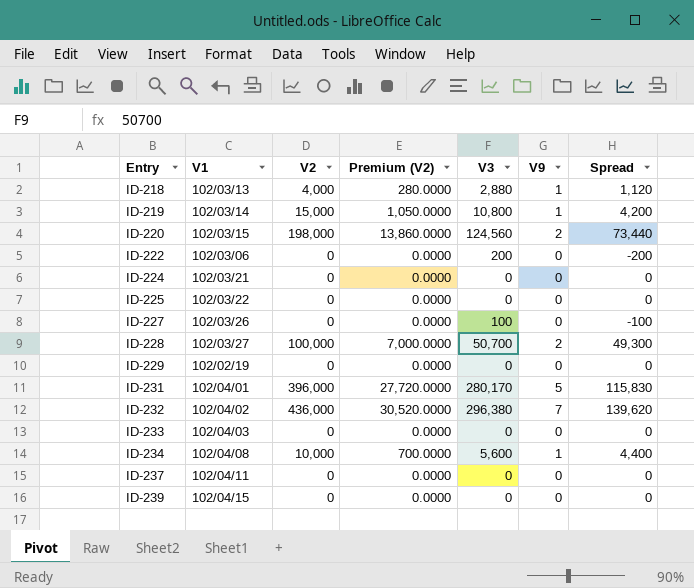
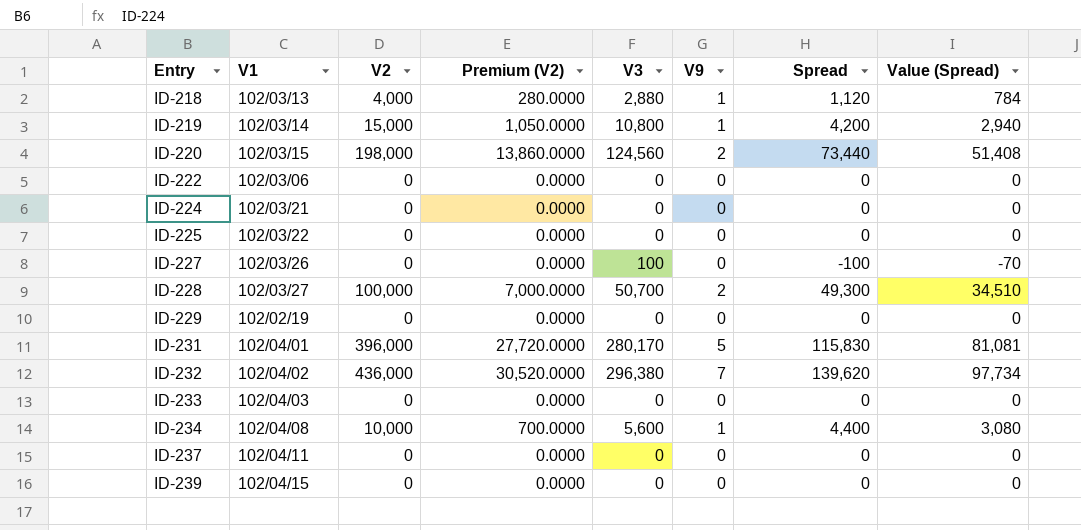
column Value (Spread) | formula: none -> [Spread] * 0.7
ID-222 | V3: 200 -> 0
ID-222 | Spread: -200 -> 0

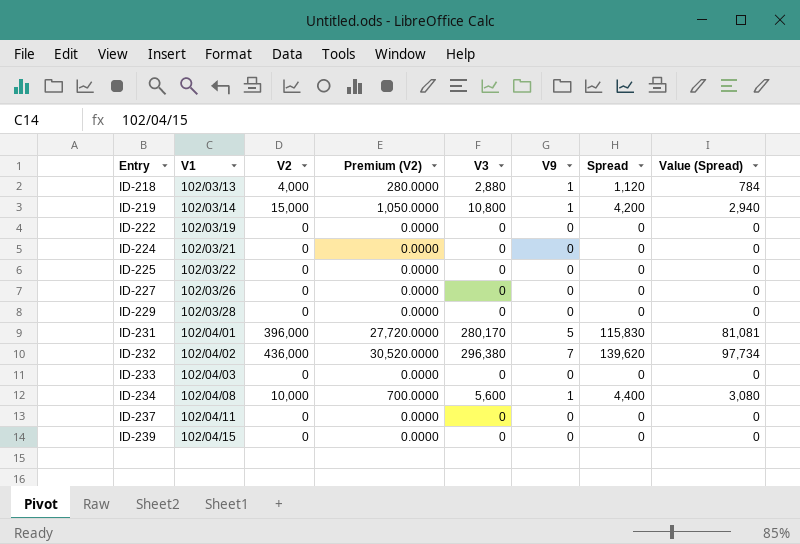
row ID-220: 102/03/15 | 198,000 | 13,860.0000 | 124,560 | 2 | 73,440 | 51,408 -> none
row ID-228: 102/03/27 | 100,000 | 7,000.0000 | 50,700 | 2 | 49,300 | 34,510 -> none
ID-222 | V1: 102/03/06 -> 102/03/19
ID-227 | V3: 100 -> 0
ID-227 | Spread: -100 -> 0
ID-227 | Value (Spread): -70 -> 0
ID-229 | V1: 102/02/19 -> 102/03/28

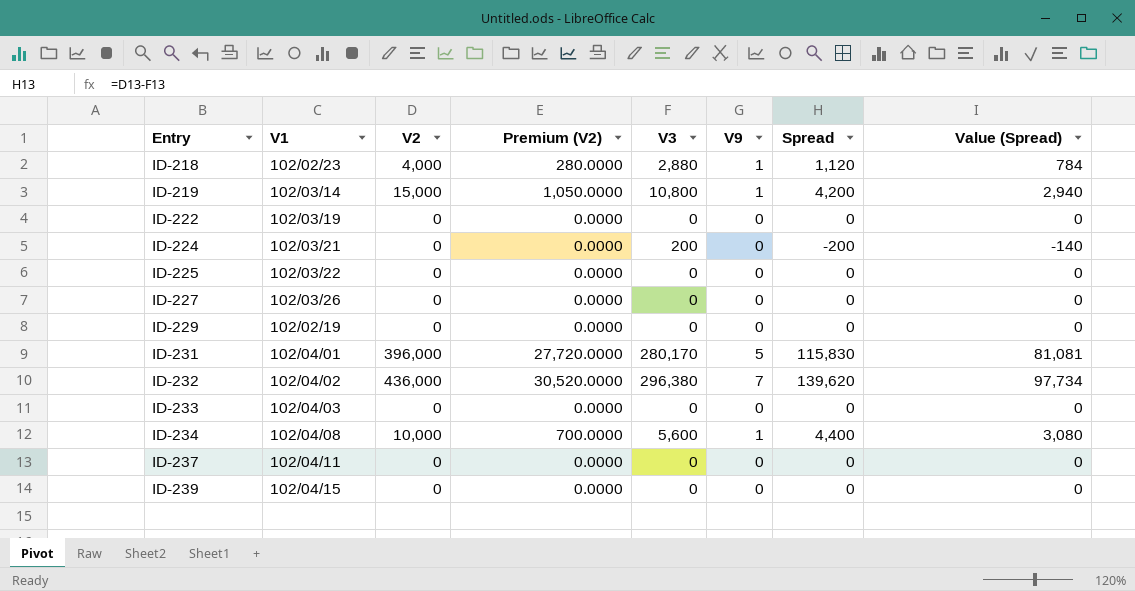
ID-218 | V1: 102/03/13 -> 102/02/23
ID-224 | V3: 0 -> 200
ID-224 | Spread: 0 -> -200
ID-224 | Value (Spread): 0 -> -140
ID-229 | V1: 102/03/28 -> 102/02/19

